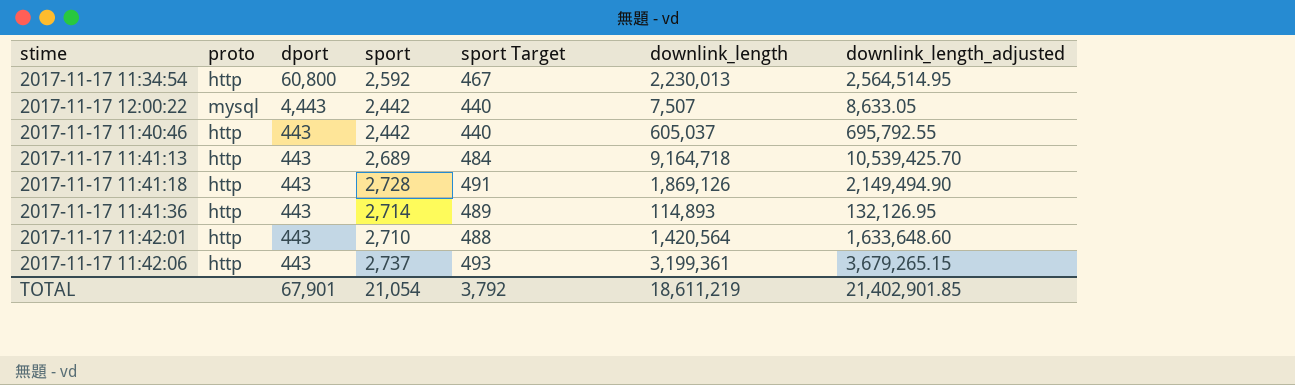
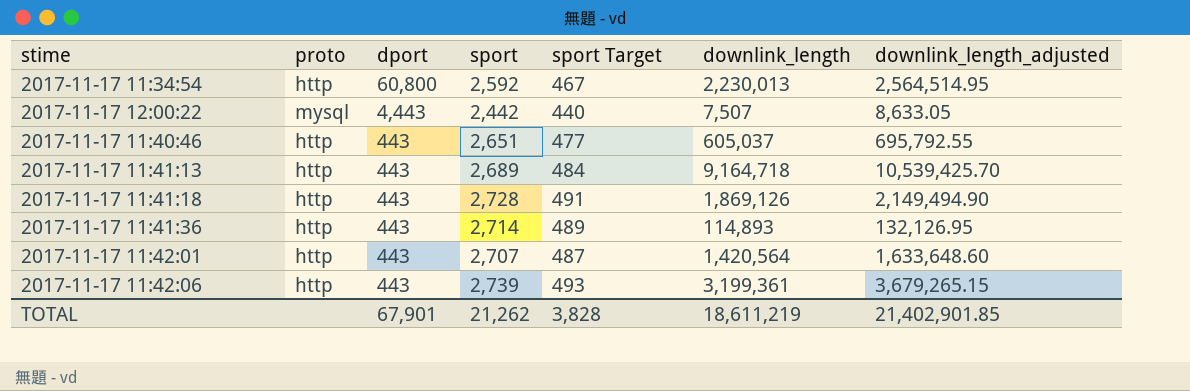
2017-11-17 11:40:46 | sport: 2,442 -> 2,651
2017-11-17 11:40:46 | sport Target: 440 -> 477
2017-11-17 11:42:01 | sport: 2,710 -> 2,707
2017-11-17 11:42:01 | sport Target: 488 -> 487
2017-11-17 11:42:06 | sport: 2,737 -> 2,739
TOTAL | sport: 21,054 -> 21,262
TOTAL | sport Target: 3,792 -> 3,828

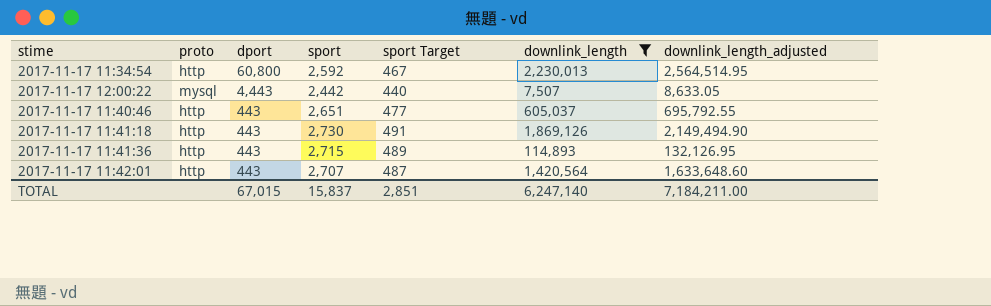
filter: none -> downlink_length <= 2,230,013
2017-11-17 11:41:18 | sport: 2,728 -> 2,730
2017-11-17 11:41:36 | sport: 2,714 -> 2,715
TOTAL | dport: 67,901 -> 67,015
TOTAL | sport: 21,262 -> 15,837
TOTAL | sport Target: 3,828 -> 2,851
TOTAL | downlink_length: 18,611,219 -> 6,247,140
TOTAL | downlink_length_adjusted: 21,402,901.85 -> 7,184,211.00

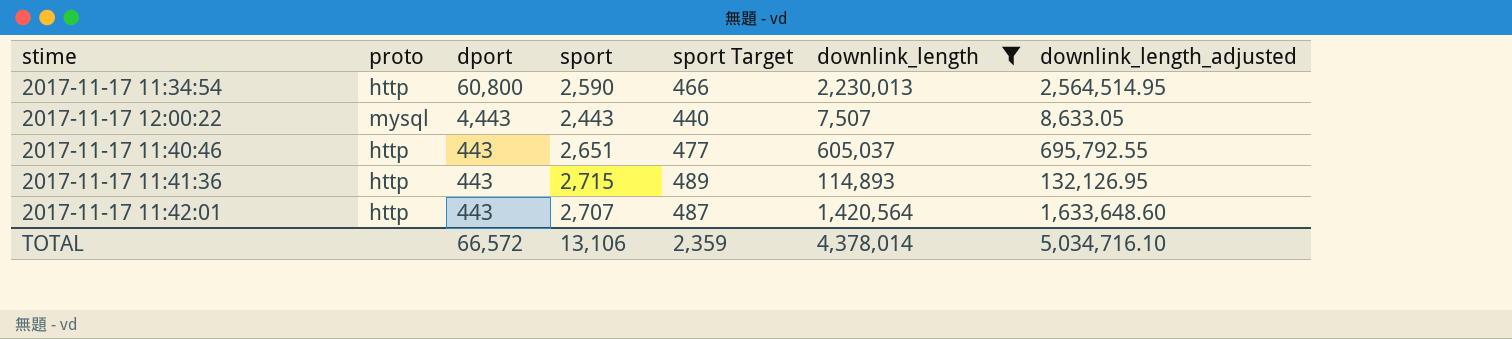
row 2017-11-17 11:41:18: http | 443 | 2,730 | 491 | 1,869,126 | 2,149,494.90 -> none
2017-11-17 11:34:54 | sport: 2,592 -> 2,590
2017-11-17 11:34:54 | sport Target: 467 -> 466
2017-11-17 12:00:22 | sport: 2,442 -> 2,443
TOTAL | dport: 67,015 -> 66,572
TOTAL | sport: 15,837 -> 13,106
TOTAL | sport Target: 2,851 -> 2,359
TOTAL | downlink_length: 6,247,140 -> 4,378,014
TOTAL | downlink_length_adjusted: 7,184,211.00 -> 5,034,716.10

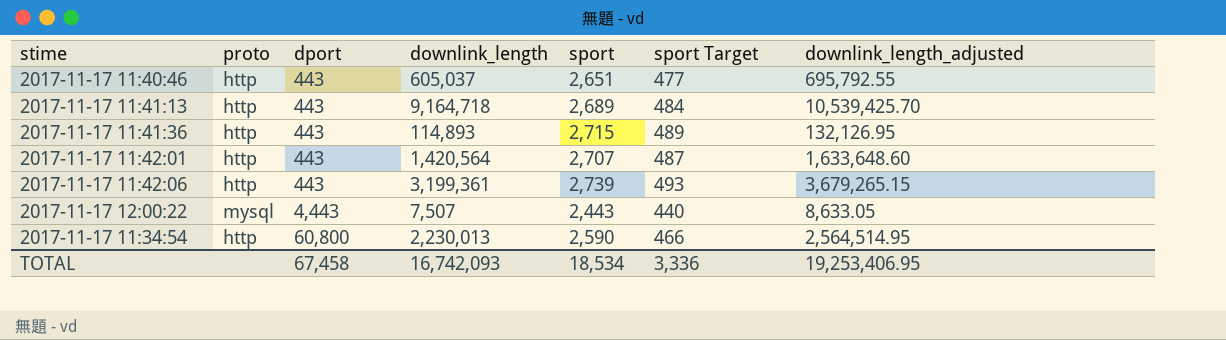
filter: downlink_length <= 2,230,013 -> none
row order: dport descending -> dport ascending
column downlink_length | position: 6 -> 4
TOTAL | dport: 66,572 -> 67,458
TOTAL | downlink_length: 4,378,014 -> 16,742,093
TOTAL | sport: 13,106 -> 18,534
TOTAL | sport Target: 2,359 -> 3,336
TOTAL | downlink_length_adjusted: 5,034,716.10 -> 19,253,406.95

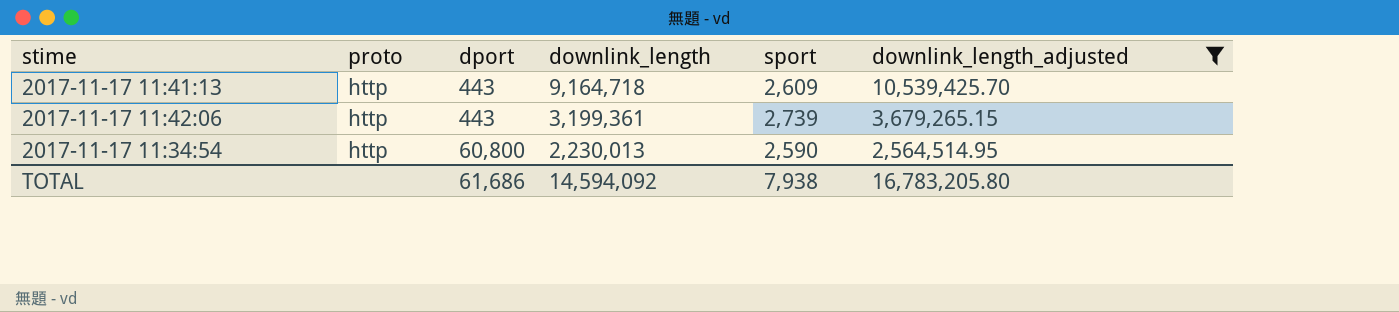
filter: none -> downlink_length_adjusted >= 2,564,514.95
column sport Target | formula: [sport] * 0.18 -> none
2017-11-17 11:41:13 | sport: 2,689 -> 2,609
TOTAL | dport: 67,458 -> 61,686
TOTAL | downlink_length: 16,742,093 -> 14,594,092
TOTAL | sport: 18,534 -> 7,938
TOTAL | downlink_length_adjusted: 19,253,406.95 -> 16,783,205.80

